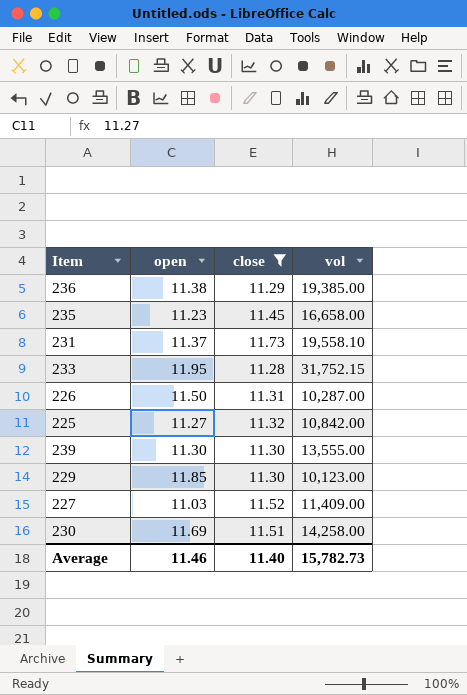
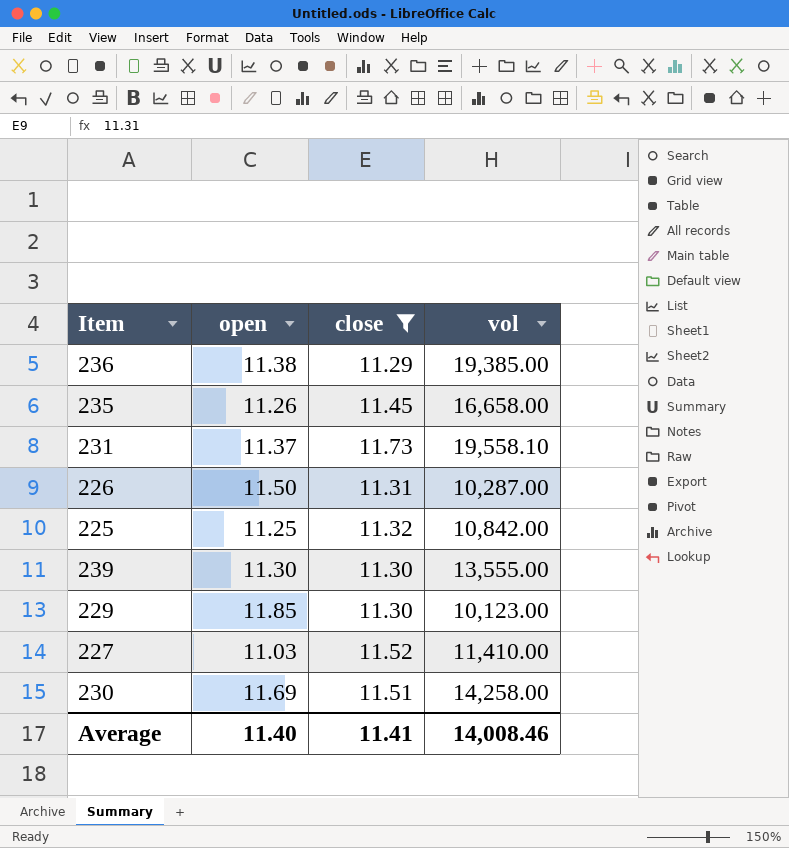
row 233: 11.95 | 11.28 | 31,752.15 -> none
235 | open: 11.23 -> 11.26
225 | open: 11.27 -> 11.25
227 | vol: 11,409.00 -> 11,410.00
Average | open: 11.46 -> 11.40
Average | close: 11.40 -> 11.41
Average | vol: 15,782.73 -> 14,008.46

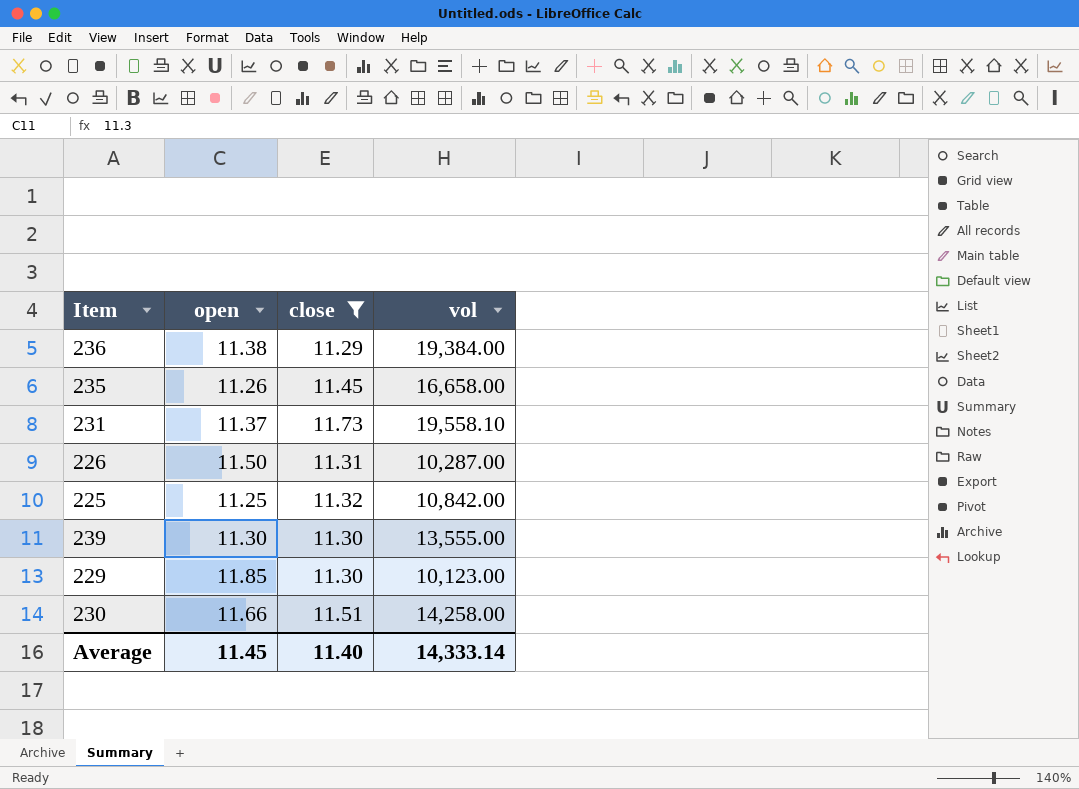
row 227: 11.03 | 11.52 | 11,410.00 -> none
236 | vol: 19,385.00 -> 19,384.00
230 | open: 11.69 -> 11.66
Average | open: 11.40 -> 11.45
Average | close: 11.41 -> 11.40
Average | vol: 14,008.46 -> 14,333.14

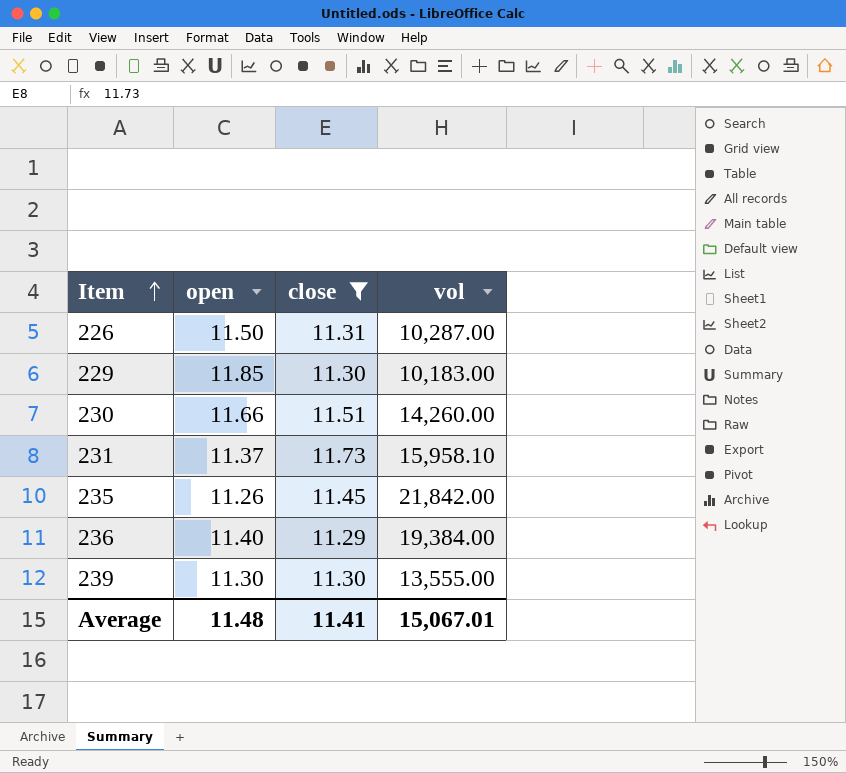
row order: none -> Item ascending
row 225: 11.25 | 11.32 | 10,842.00 -> none
229 | vol: 10,123.00 -> 10,183.00
230 | vol: 14,258.00 -> 14,260.00
231 | vol: 19,558.10 -> 15,958.10
235 | vol: 16,658.00 -> 21,842.00
236 | open: 11.38 -> 11.40
Average | open: 11.45 -> 11.48
Average | close: 11.40 -> 11.41
Average | vol: 14,333.14 -> 15,067.01

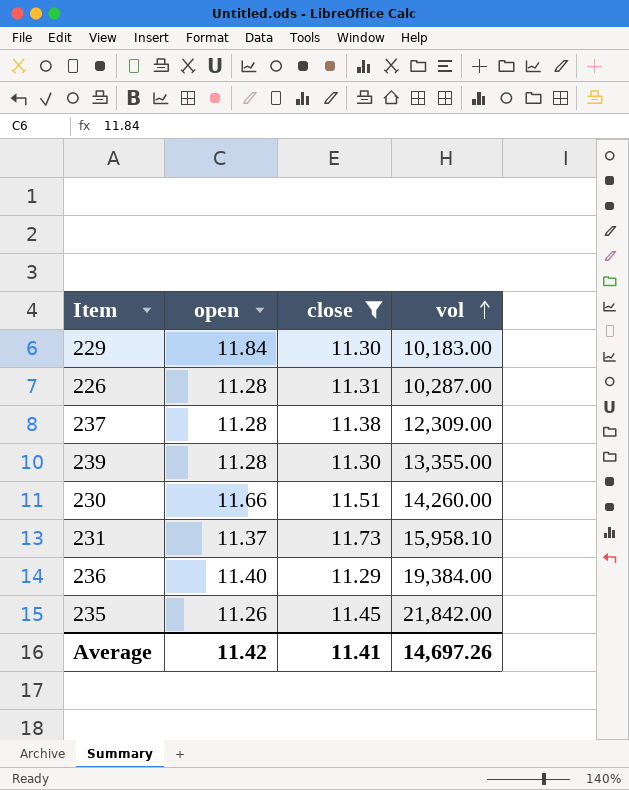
row order: Item ascending -> vol ascending
229 | open: 11.85 -> 11.84
226 | open: 11.50 -> 11.28
row 237: none -> 11.28 | 11.38 | 12,309.00
239 | open: 11.30 -> 11.28
239 | vol: 13,555.00 -> 13,355.00
Average | open: 11.48 -> 11.42
Average | vol: 15,067.01 -> 14,697.26

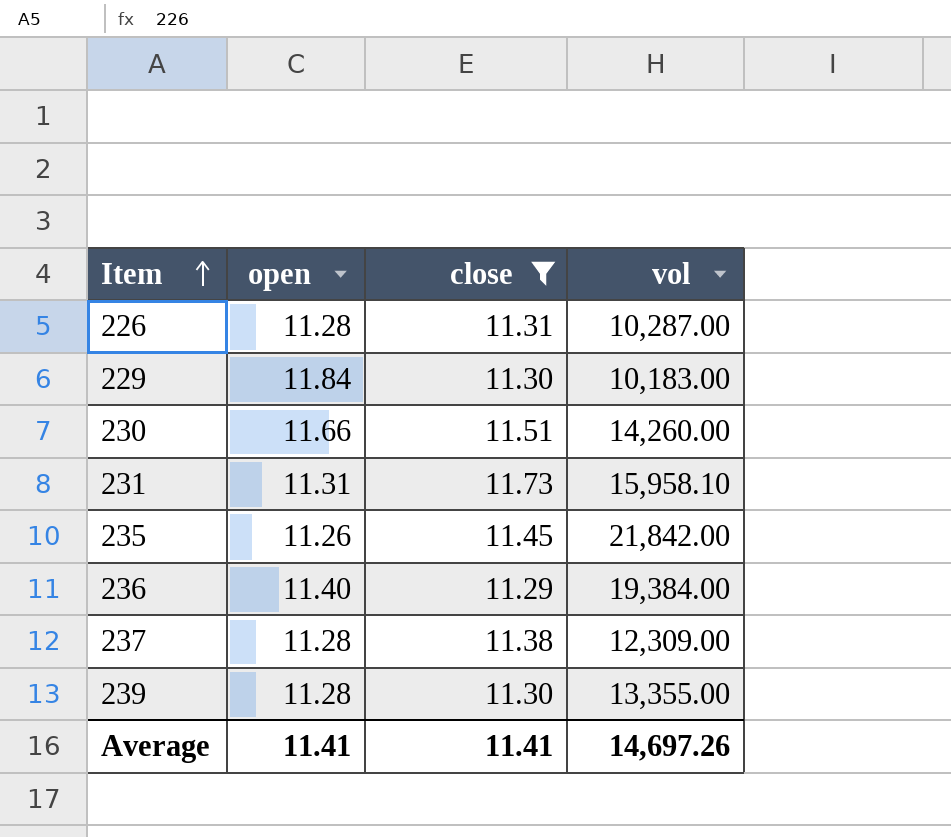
row order: vol ascending -> Item ascending
231 | open: 11.37 -> 11.31
Average | open: 11.42 -> 11.41

